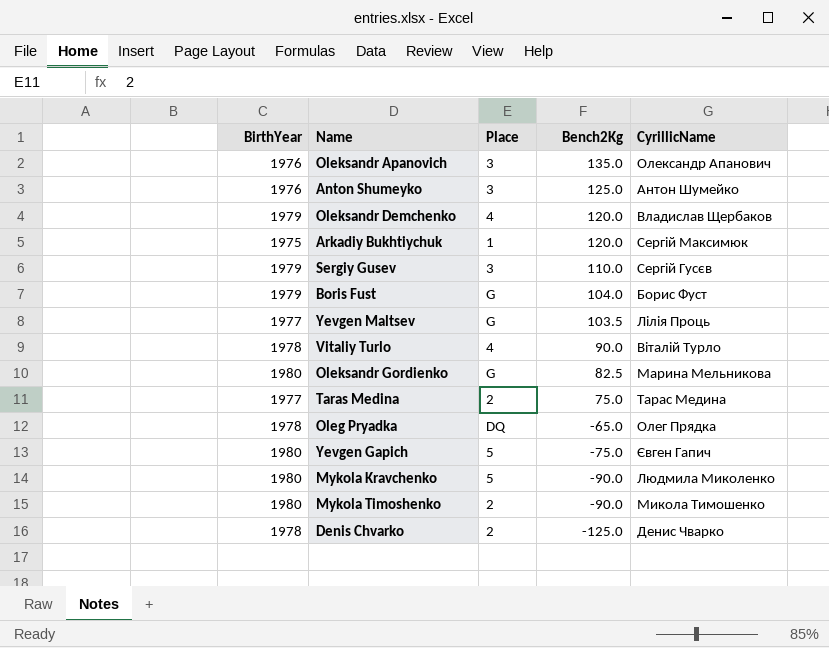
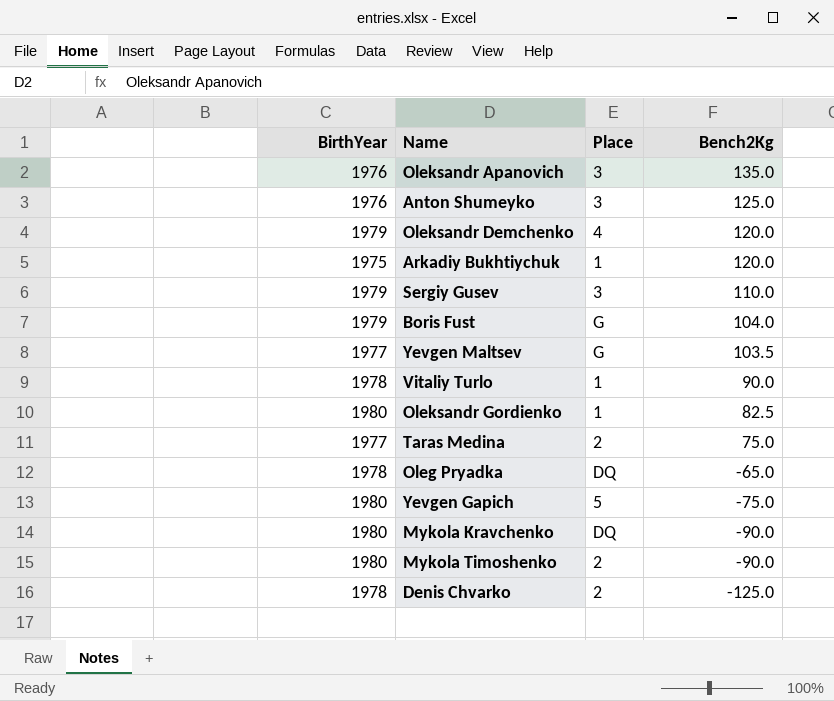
column CyrillicName | position: 5 -> none
Vitaliy Turlo | Place: 4 -> 1
Oleksandr Gordienko | Place: G -> 1
Mykola Kravchenko | Place: 5 -> DQ

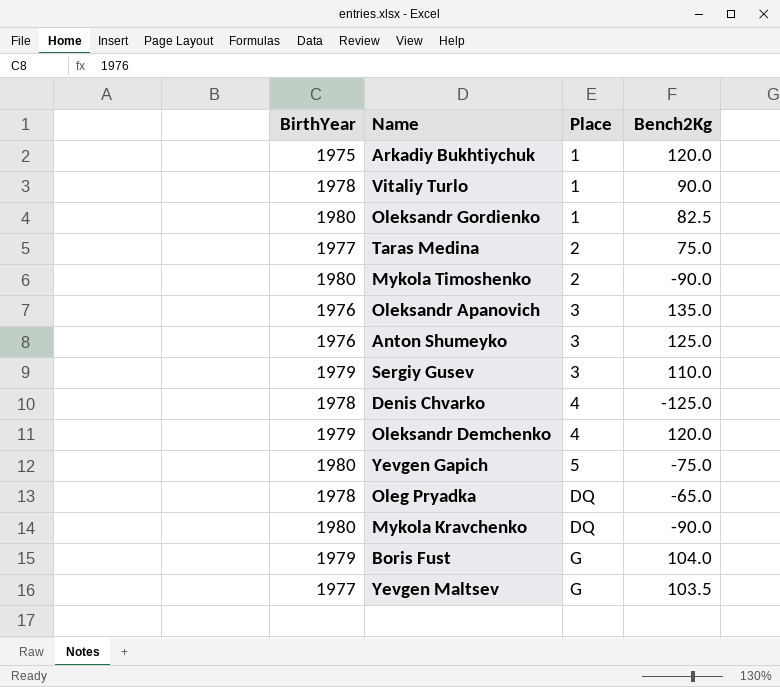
row order: Bench2Kg descending -> Place ascending
Denis Chvarko | Place: 2 -> 4

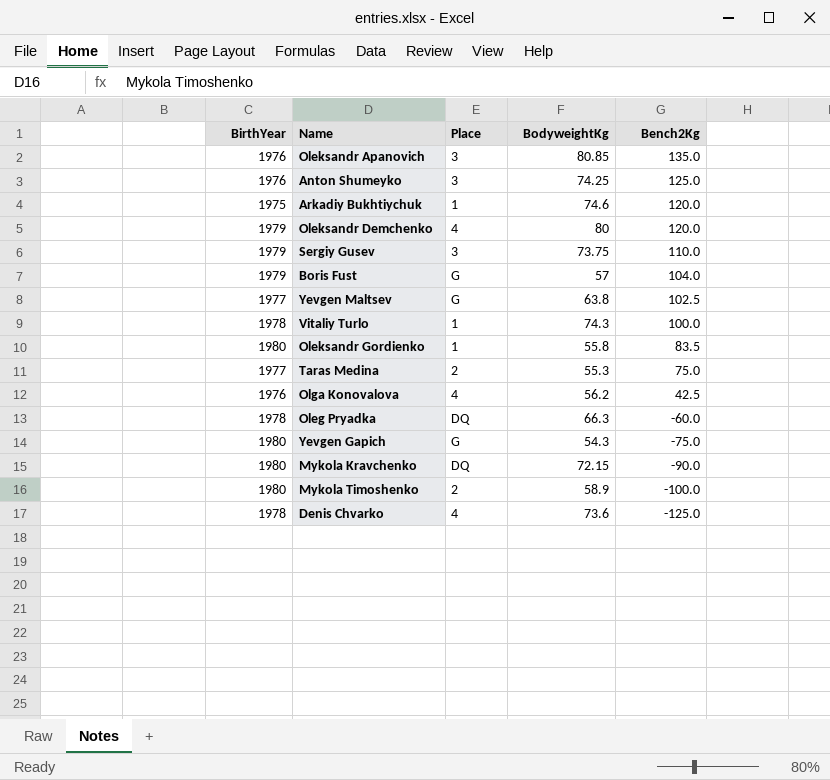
row order: Place ascending -> Bench2Kg descending
column BodyweightKg | position: none -> 4
Yevgen Maltsev | Bench2Kg: 103.5 -> 102.5
Vitaliy Turlo | Bench2Kg: 90.0 -> 100.0
Oleksandr Gordienko | Bench2Kg: 82.5 -> 83.5
row Olga Konovalova: none -> 1976 | 4 | 56.2 | 42.5
Oleg Pryadka | Bench2Kg: -65.0 -> -60.0
Yevgen Gapich | Place: 5 -> G
Mykola Timoshenko | Bench2Kg: -90.0 -> -100.0

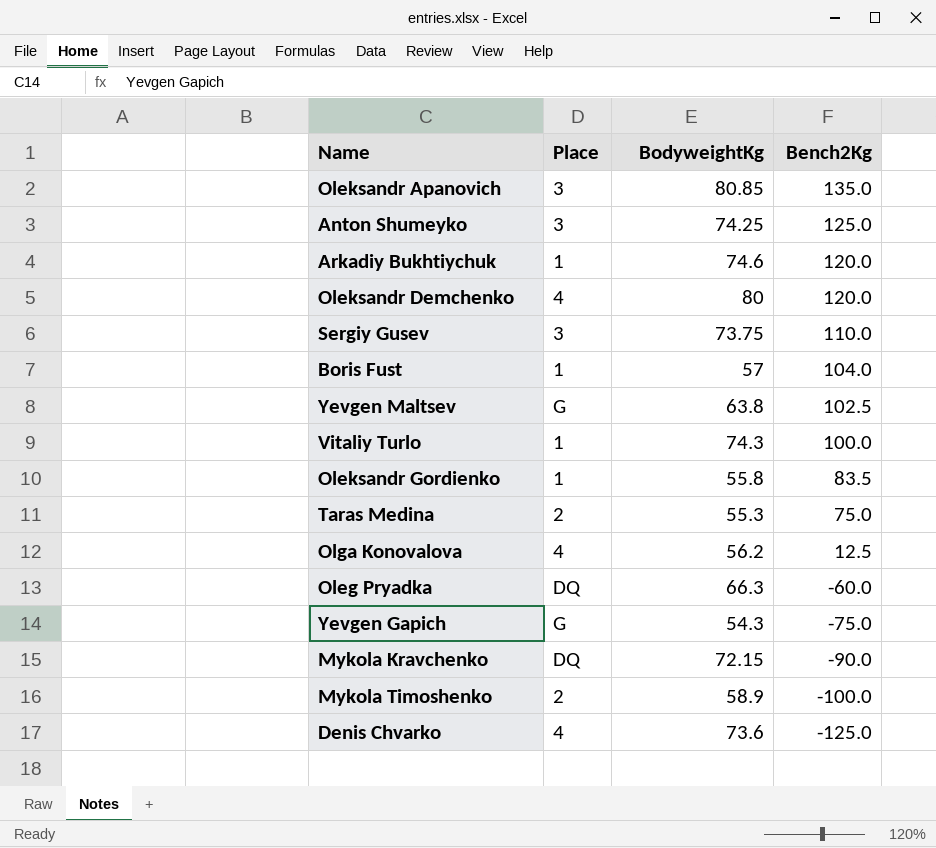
column BirthYear | position: 1 -> none
Boris Fust | Place: G -> 1
Olga Konovalova | Bench2Kg: 42.5 -> 12.5

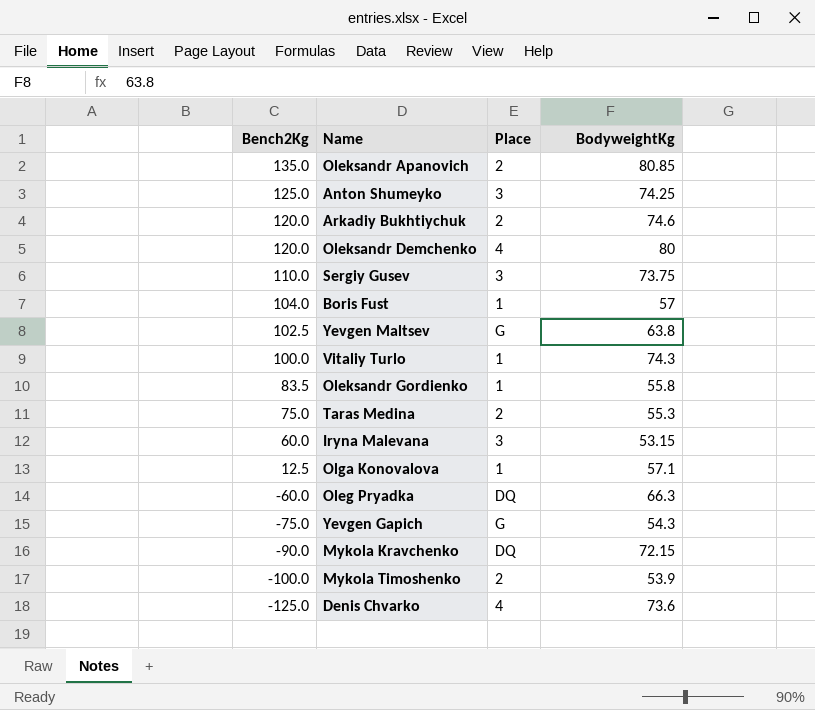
column Bench2Kg | position: 4 -> 1
Oleksandr Apanovich | Place: 3 -> 2
Arkadiy Bukhtiychuk | Place: 1 -> 2
row Iryna Malevana: none -> 60.0 | 3 | 53.15
Olga Konovalova | Place: 4 -> 1
Olga Konovalova | BodyweightKg: 56.2 -> 57.1
Mykola Timoshenko | BodyweightKg: 58.9 -> 53.9

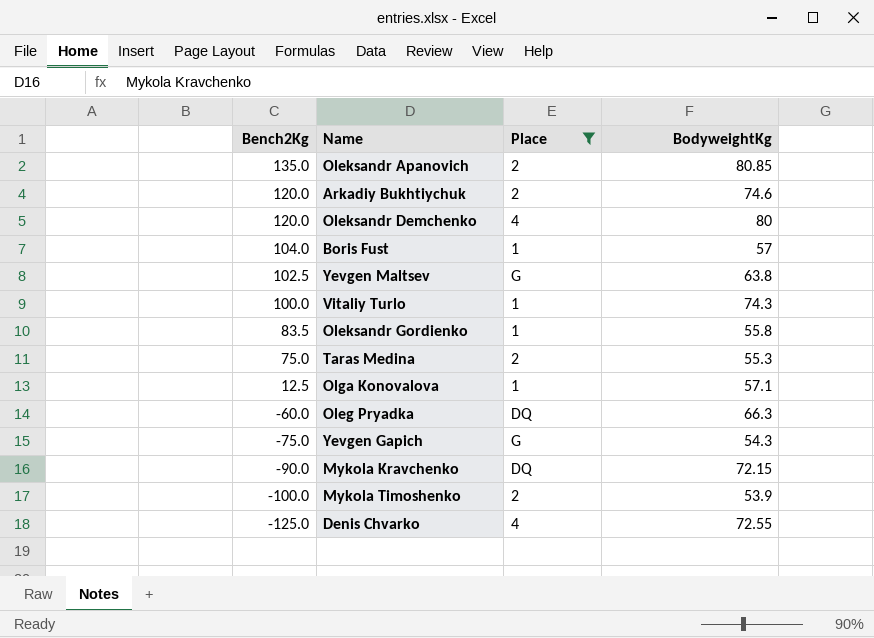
filter: none -> Place != 3
Denis Chvarko | BodyweightKg: 73.6 -> 72.55

